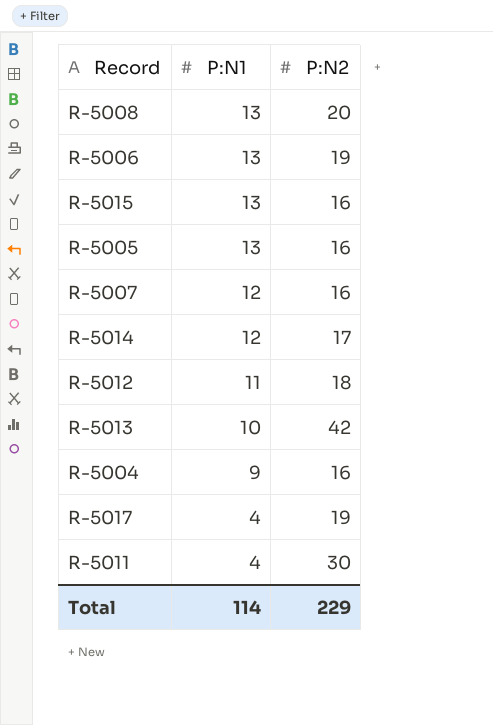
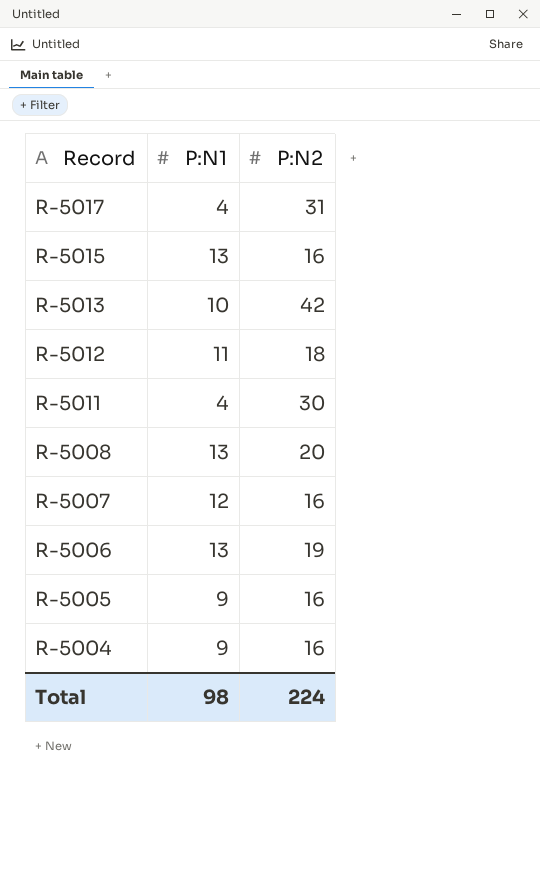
row order: P:N1 descending -> Record descending
row R-5014: 12 | 17 -> none
R-5017 | P:N2: 19 -> 31
R-5005 | P:N1: 13 -> 9
Total | P:N1: 114 -> 98
Total | P:N2: 229 -> 224

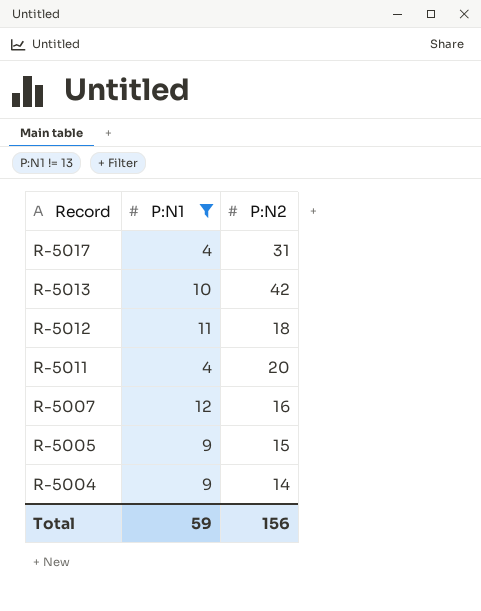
filter: none -> P:N1 != 13
R-5011 | P:N2: 30 -> 20
R-5005 | P:N2: 16 -> 15
R-5004 | P:N2: 16 -> 14
Total | P:N1: 98 -> 59
Total | P:N2: 224 -> 156

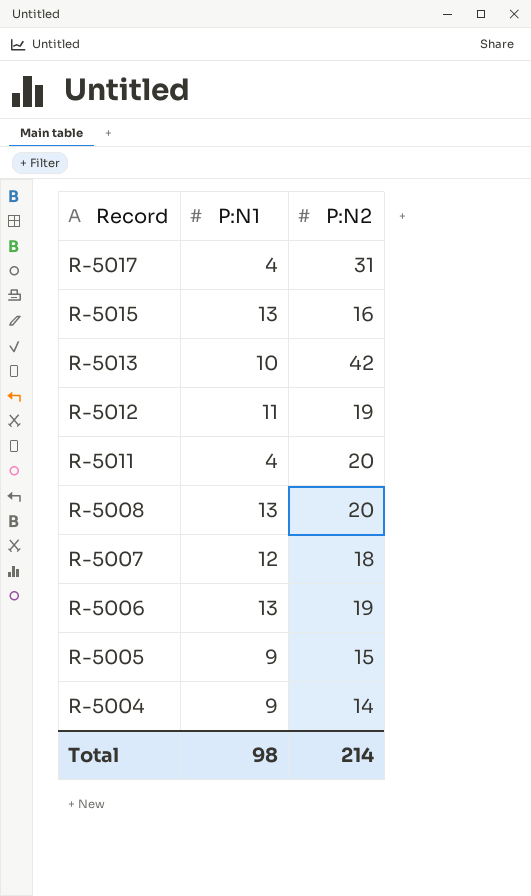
filter: P:N1 != 13 -> none
R-5012 | P:N2: 18 -> 19
R-5007 | P:N2: 16 -> 18
Total | P:N1: 59 -> 98
Total | P:N2: 156 -> 214

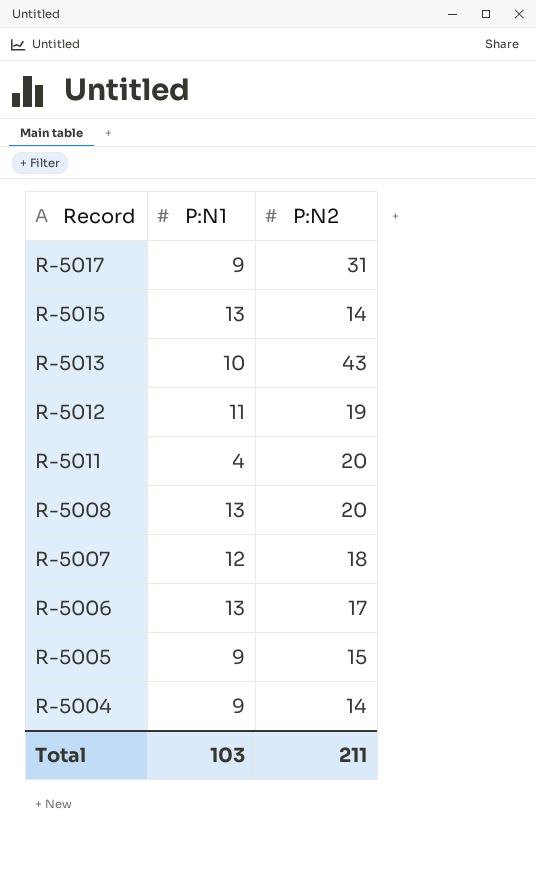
R-5017 | P:N1: 4 -> 9
R-5015 | P:N2: 16 -> 14
R-5013 | P:N2: 42 -> 43
R-5006 | P:N2: 19 -> 17
Total | P:N1: 98 -> 103
Total | P:N2: 214 -> 211

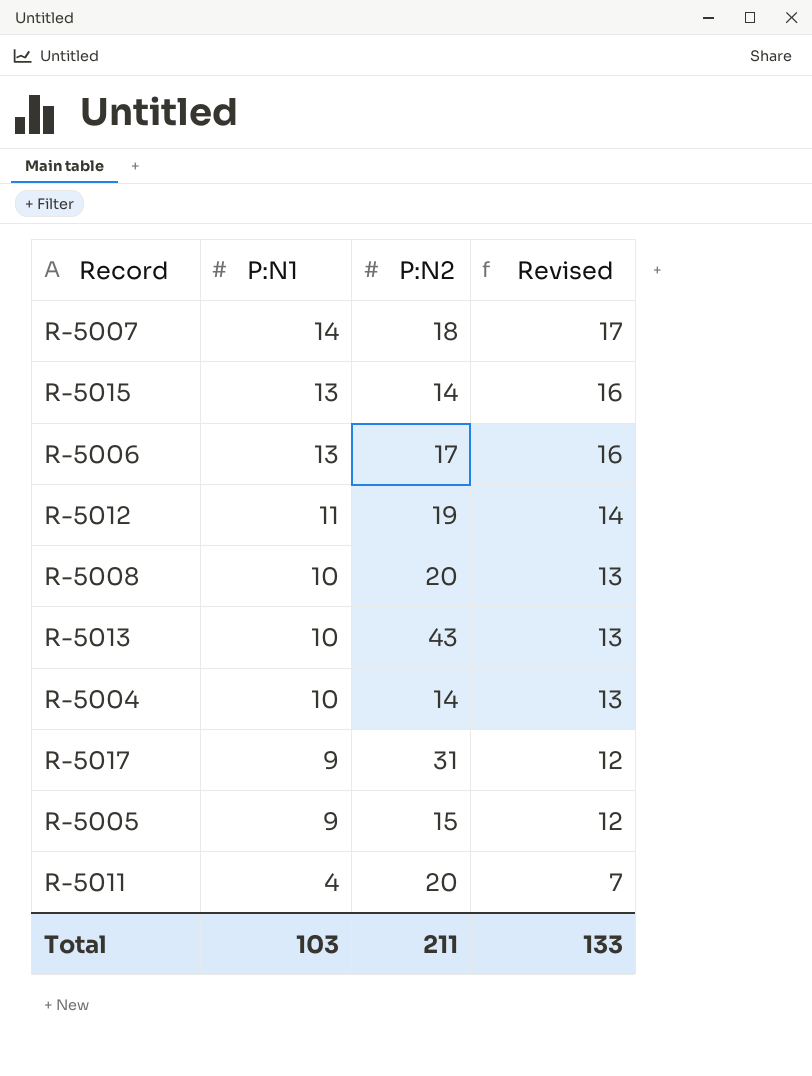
row order: Record descending -> P:N1 descending
column Revised | formula: none -> [P:N1] + 3
R-5007 | P:N1: 12 -> 14
R-5008 | P:N1: 13 -> 10
R-5004 | P:N1: 9 -> 10

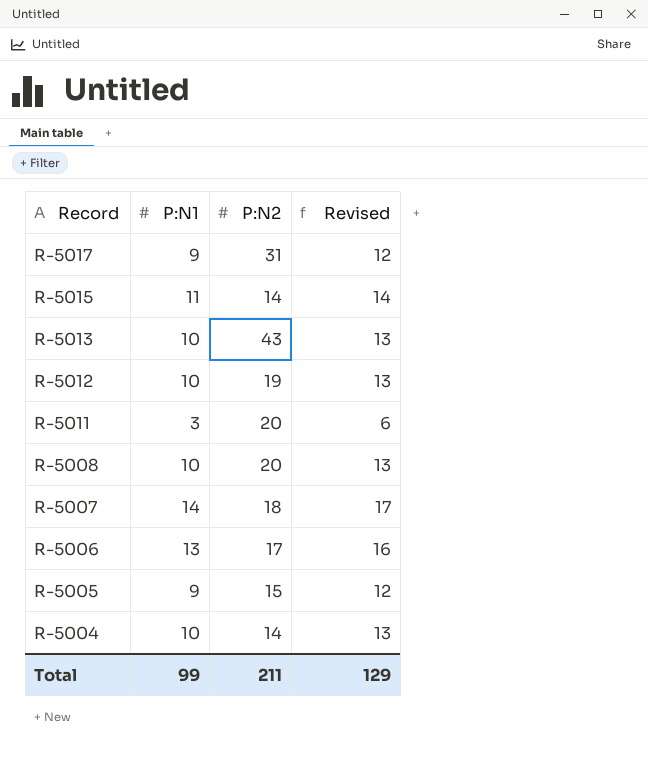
row order: P:N1 descending -> Record descending
R-5015 | P:N1: 13 -> 11
R-5015 | Revised: 16 -> 14
R-5012 | P:N1: 11 -> 10
R-5012 | Revised: 14 -> 13
R-5011 | P:N1: 4 -> 3
R-5011 | Revised: 7 -> 6
Total | P:N1: 103 -> 99
Total | Revised: 133 -> 129

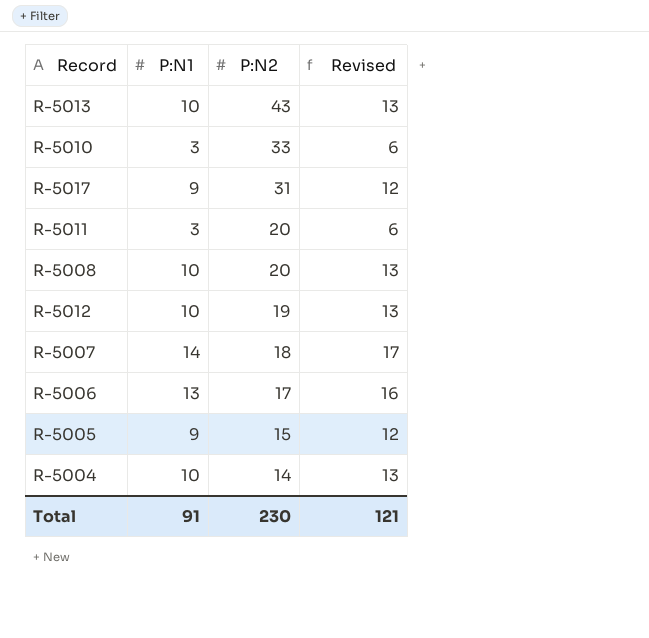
row order: Record descending -> P:N2 descending
row R-5015: 11 | 14 | 14 -> none
row R-5010: none -> 3 | 33 | 6
Total | P:N1: 99 -> 91
Total | P:N2: 211 -> 230
Total | Revised: 129 -> 121

